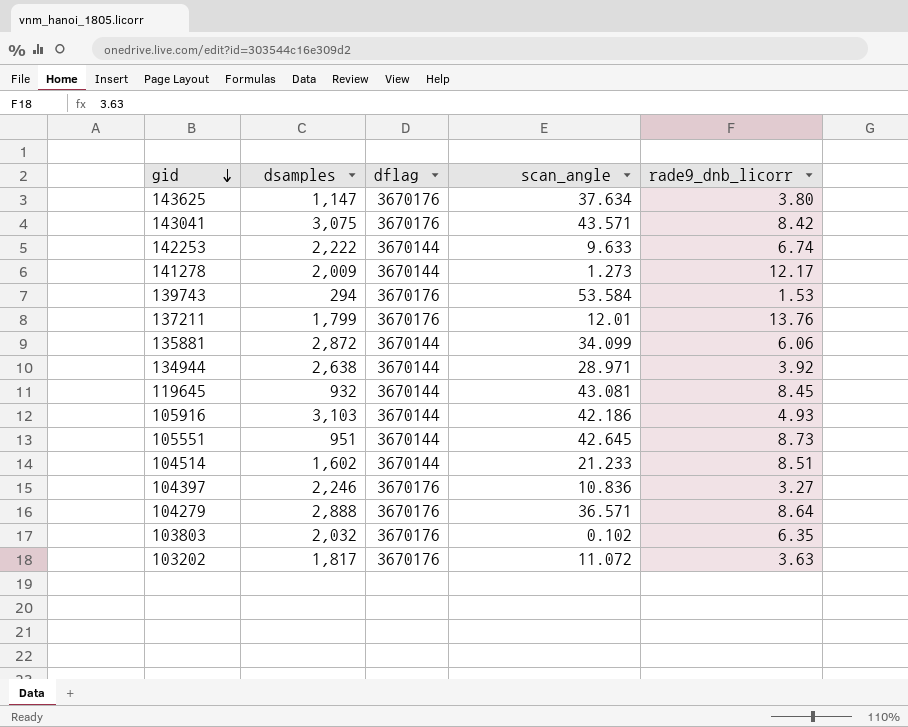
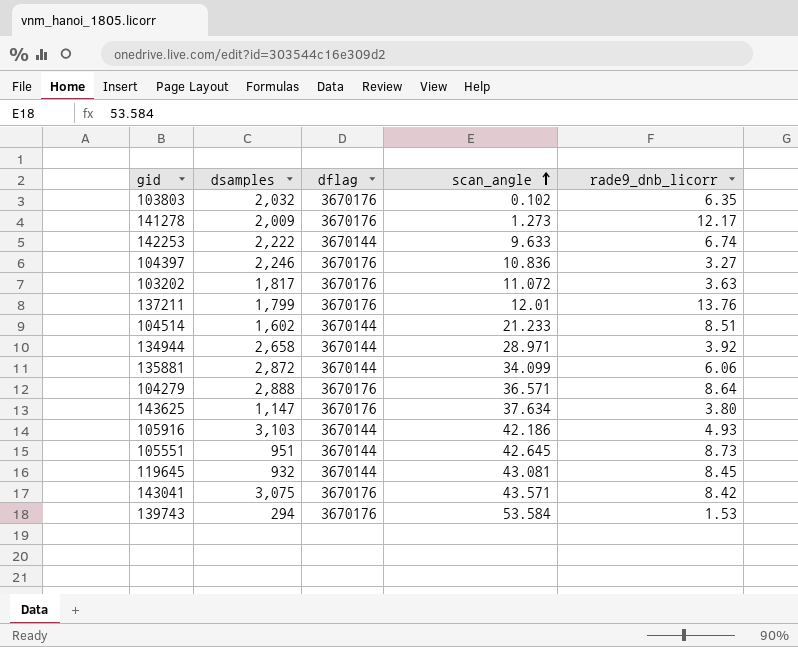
row order: gid descending -> scan_angle ascending
141278 | dflag: 3670144 -> 3670176
134944 | dsamples: 2,638 -> 2,658

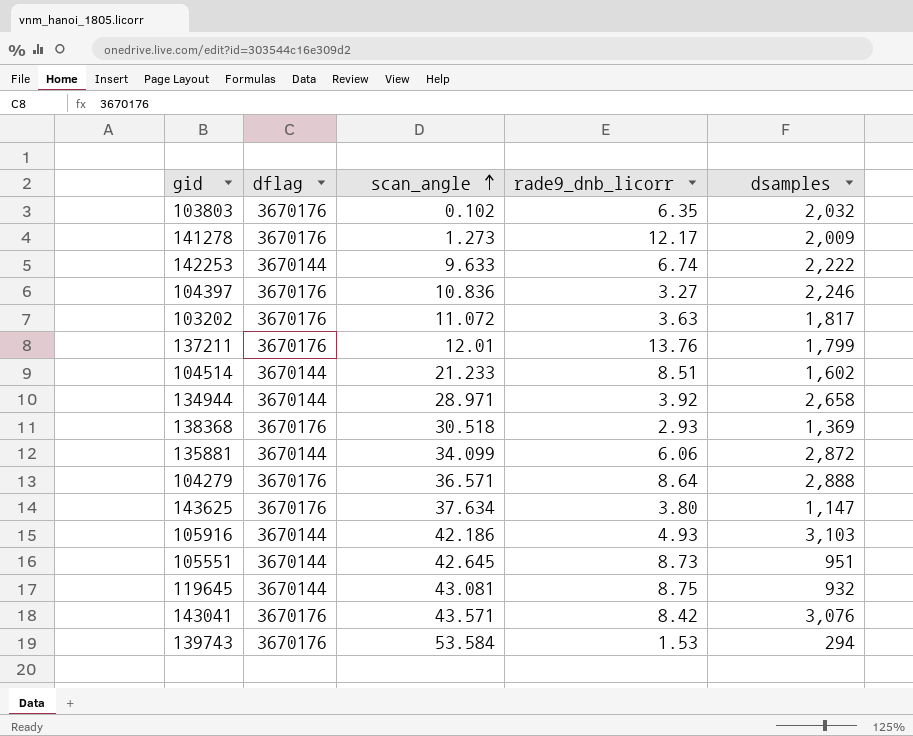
column dsamples | position: 2 -> 5
row 138368: none -> 3670176 | 30.518 | 2.93 | 1,369
119645 | rade9_dnb_licorr: 8.45 -> 8.75
143041 | dsamples: 3,075 -> 3,076

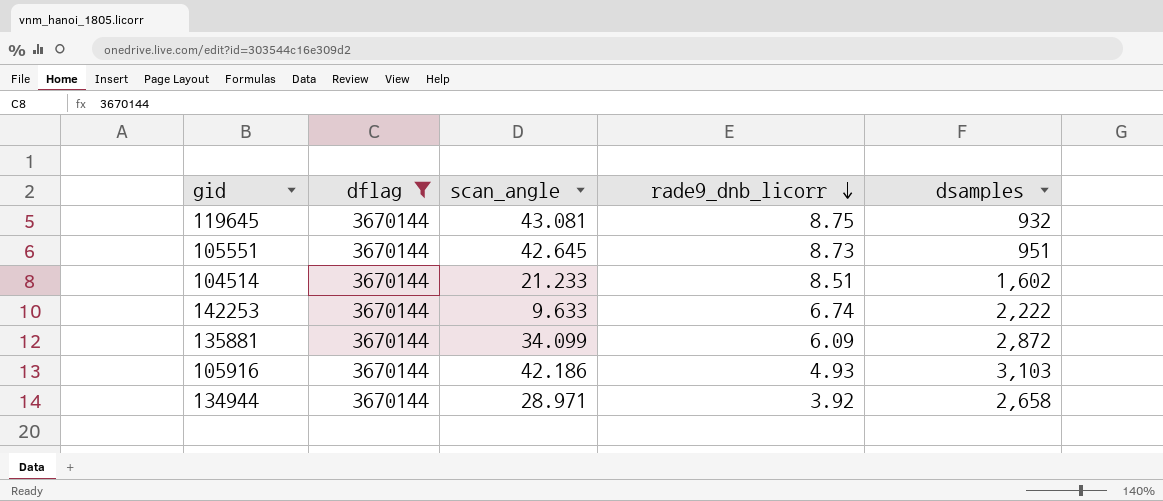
filter: none -> dflag = 3670144
row order: scan_angle ascending -> rade9_dnb_licorr descending
135881 | rade9_dnb_licorr: 6.06 -> 6.09

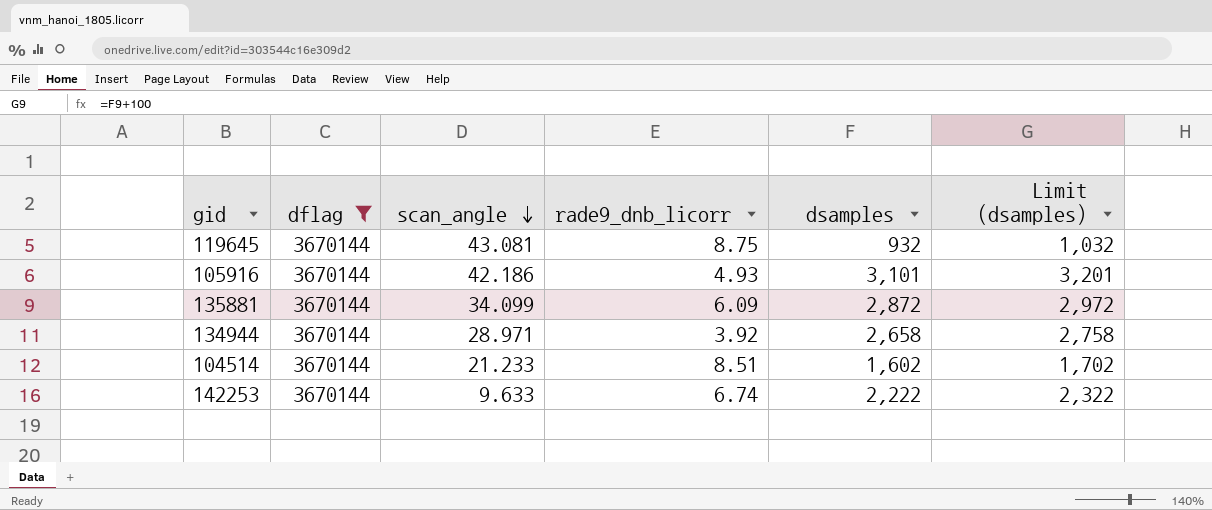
row order: rade9_dnb_licorr descending -> scan_angle descending
column Limit (dsamples) | formula: none -> [dsamples] + 100
row 105551: 3670144 | 42.645 | 8.73 | 951 -> none
105916 | dsamples: 3,103 -> 3,101

